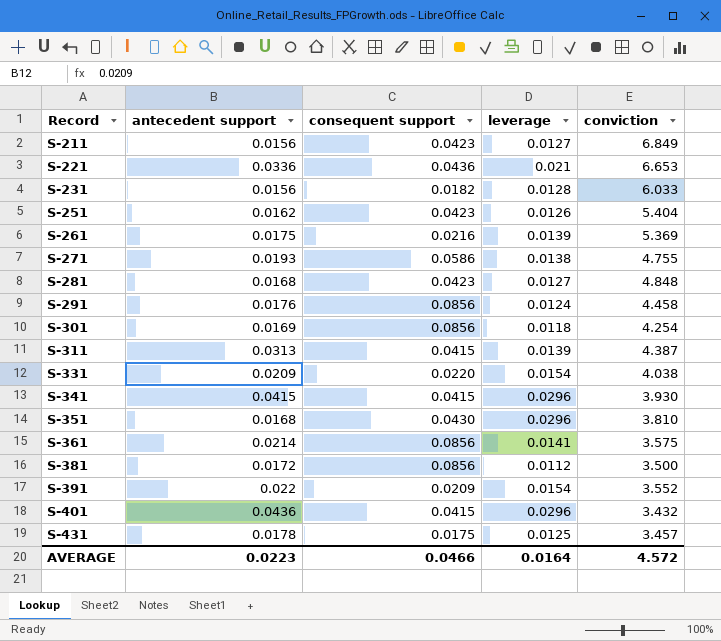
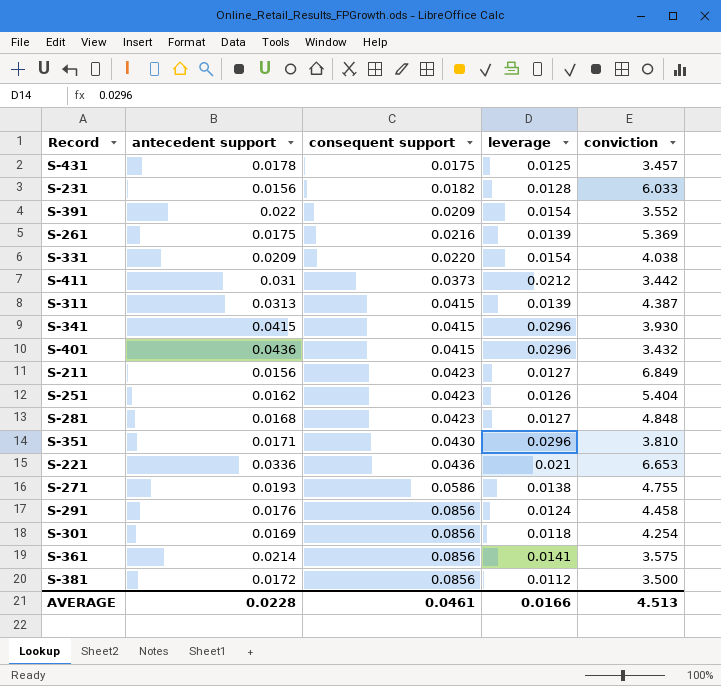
row order: Record ascending -> consequent support ascending
row S-411: none -> 0.031 | 0.0373 | 0.0212 | 3.442
S-351 | antecedent support: 0.0168 -> 0.0171
AVERAGE | antecedent support: 0.0223 -> 0.0228
AVERAGE | consequent support: 0.0466 -> 0.0461
AVERAGE | leverage: 0.0164 -> 0.0166
AVERAGE | conviction: 4.572 -> 4.513

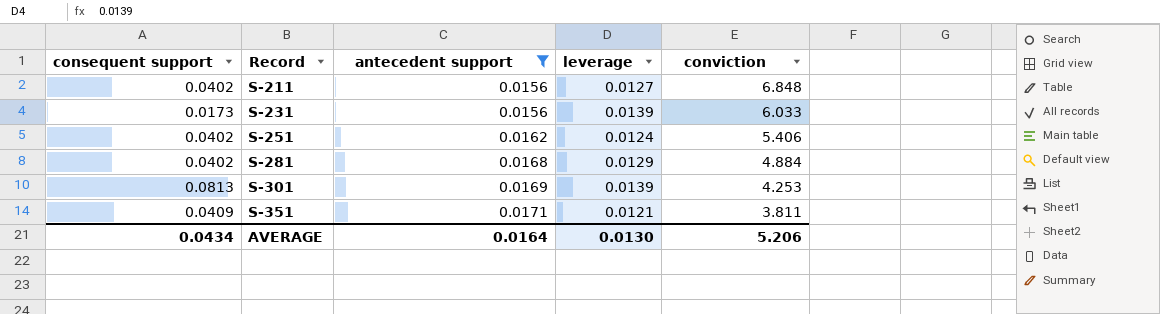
filter: none -> antecedent support <= 0.0171
row order: consequent support ascending -> Record ascending
column consequent support | position: 3 -> 1
S-211 | consequent support: 0.0423 -> 0.0402
S-211 | conviction: 6.849 -> 6.848
S-231 | consequent support: 0.0182 -> 0.0173
S-231 | leverage: 0.0128 -> 0.0139
S-251 | consequent support: 0.0423 -> 0.0402
S-251 | leverage: 0.0126 -> 0.0124
S-251 | conviction: 5.404 -> 5.406
S-281 | consequent support: 0.0423 -> 0.0402
S-281 | leverage: 0.0127 -> 0.0129
S-281 | conviction: 4.848 -> 4.884
S-301 | consequent support: 0.0856 -> 0.0813
S-301 | leverage: 0.0118 -> 0.0139
S-301 | conviction: 4.254 -> 4.253
S-351 | consequent support: 0.0430 -> 0.0409
S-351 | leverage: 0.0296 -> 0.0121
S-351 | conviction: 3.810 -> 3.811
AVERAGE | consequent support: 0.0461 -> 0.0434
AVERAGE | antecedent support: 0.0228 -> 0.0164
AVERAGE | leverage: 0.0166 -> 0.0130
AVERAGE | conviction: 4.513 -> 5.206

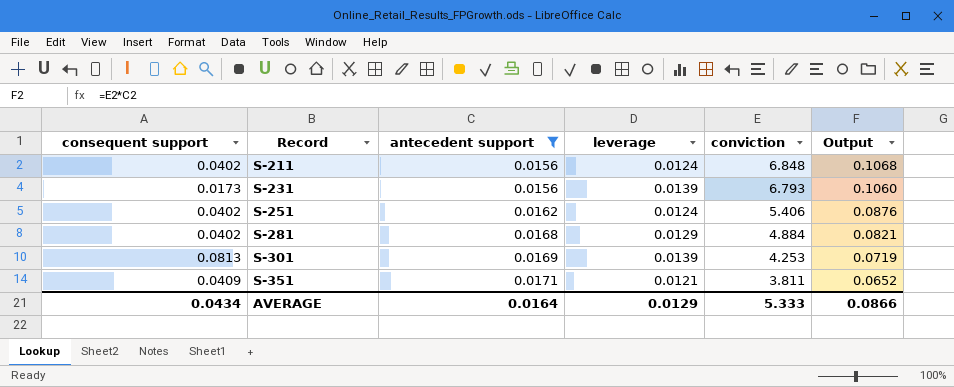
column Output | formula: none -> [antecedent support] * [conviction]
S-211 | leverage: 0.0127 -> 0.0124
S-231 | conviction: 6.033 -> 6.793
AVERAGE | leverage: 0.0130 -> 0.0129
AVERAGE | conviction: 5.206 -> 5.333

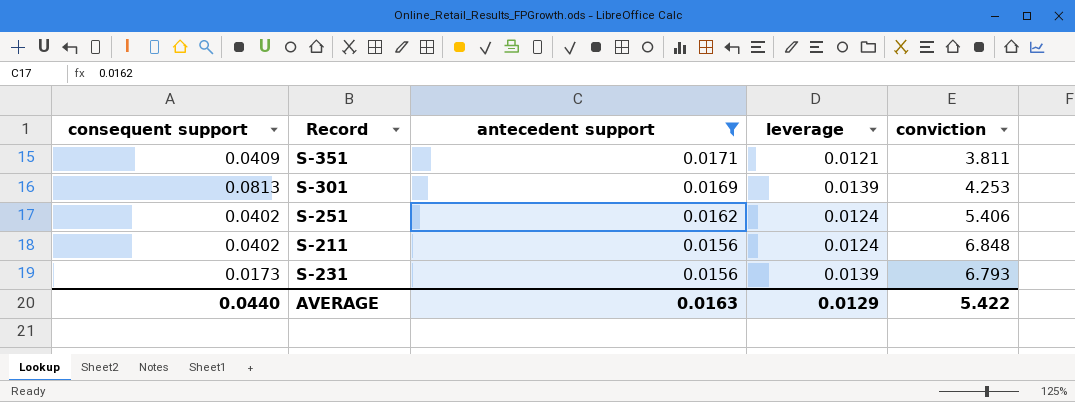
row order: Record ascending -> antecedent support descending
column Output | formula: [antecedent support] * [conviction] -> none
row S-281: 0.0402 | 0.0168 | 0.0129 | 4.884 | 0.0821 -> none
AVERAGE | consequent support: 0.0434 -> 0.0440
AVERAGE | antecedent support: 0.0164 -> 0.0163
AVERAGE | conviction: 5.333 -> 5.422

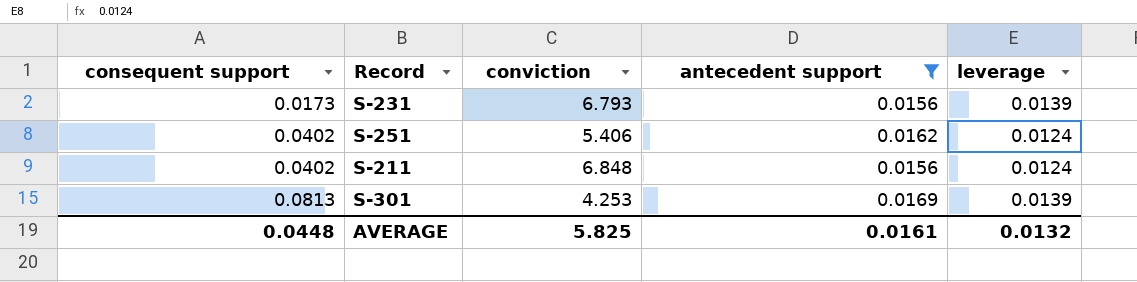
row order: antecedent support descending -> consequent support ascending
column conviction | position: 5 -> 3
row S-351: 0.0409 | 0.0171 | 0.0121 | 3.811 -> none
AVERAGE | consequent support: 0.0440 -> 0.0448
AVERAGE | conviction: 5.422 -> 5.825
AVERAGE | antecedent support: 0.0163 -> 0.0161
AVERAGE | leverage: 0.0129 -> 0.0132

